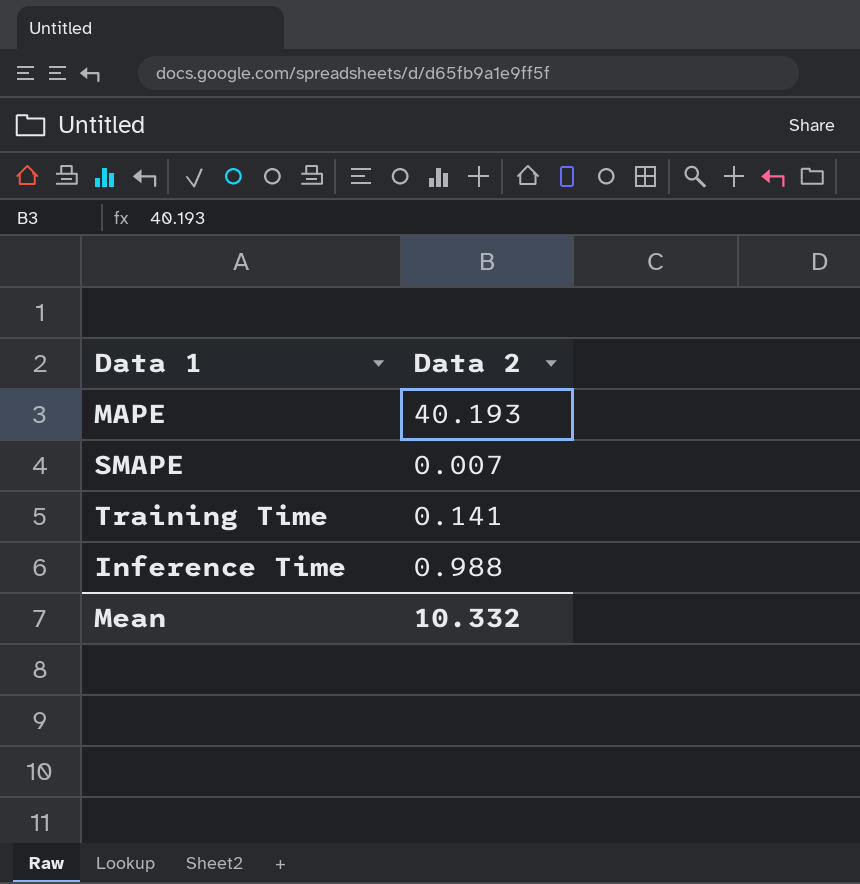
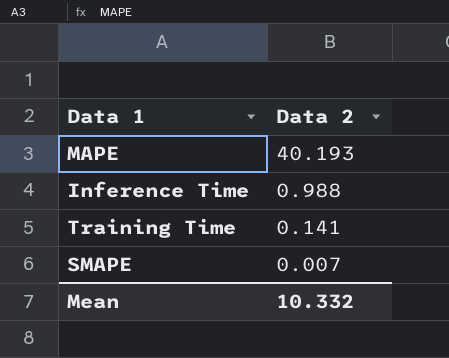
row order: none -> Data 2 descending

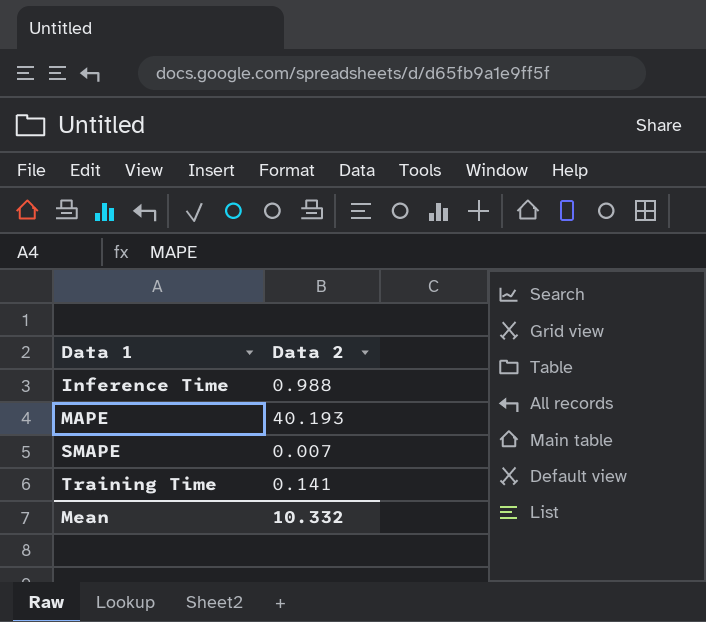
row order: Data 2 descending -> Data 1 ascending

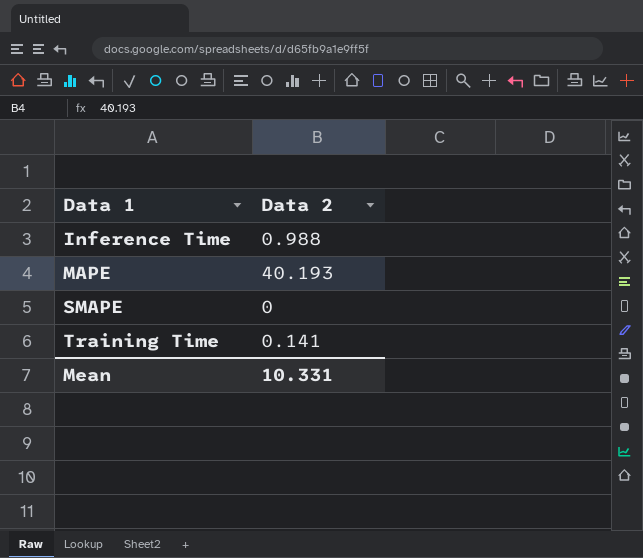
SMAPE | Data 2: 0.007 -> 0
Mean | Data 2: 10.332 -> 10.331

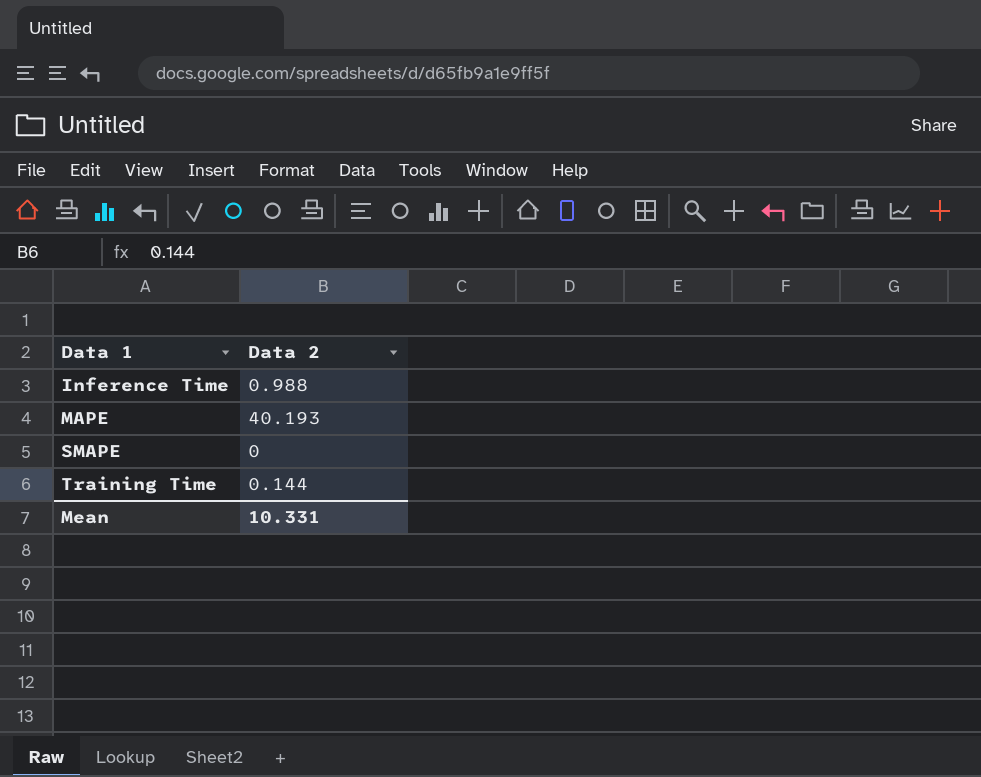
Training Time | Data 2: 0.141 -> 0.144

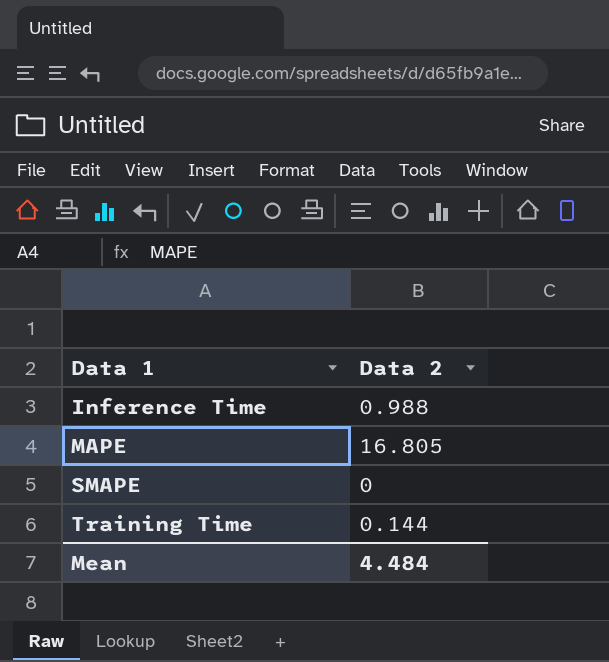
MAPE | Data 2: 40.193 -> 16.805
Mean | Data 2: 10.331 -> 4.484

